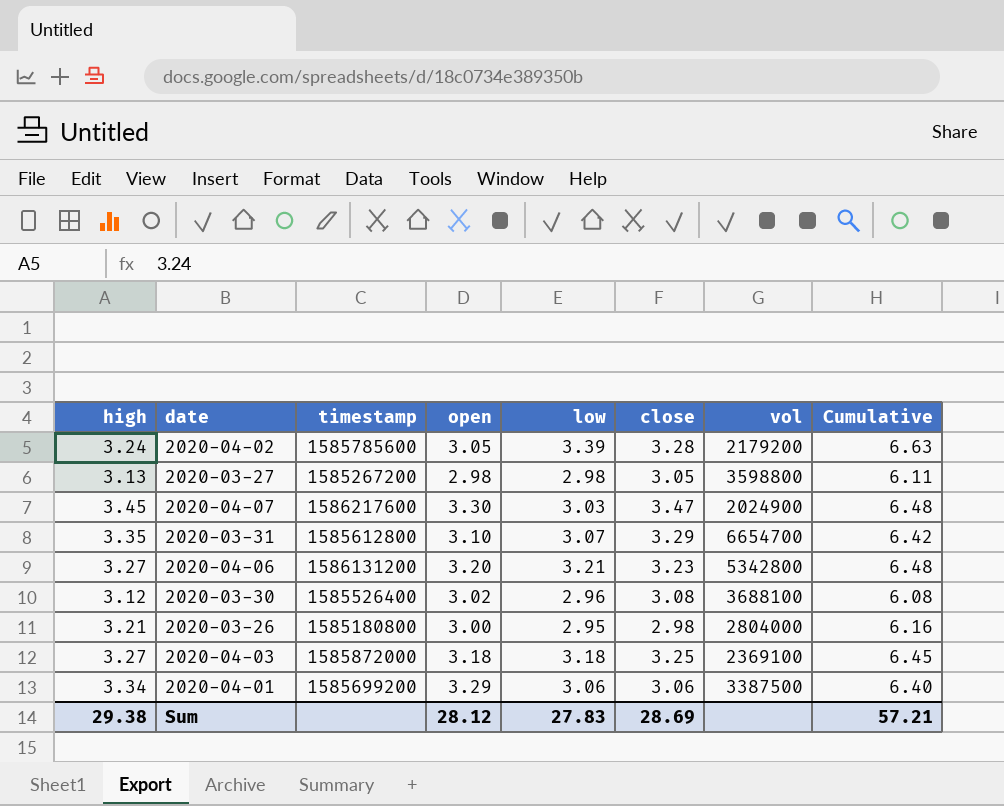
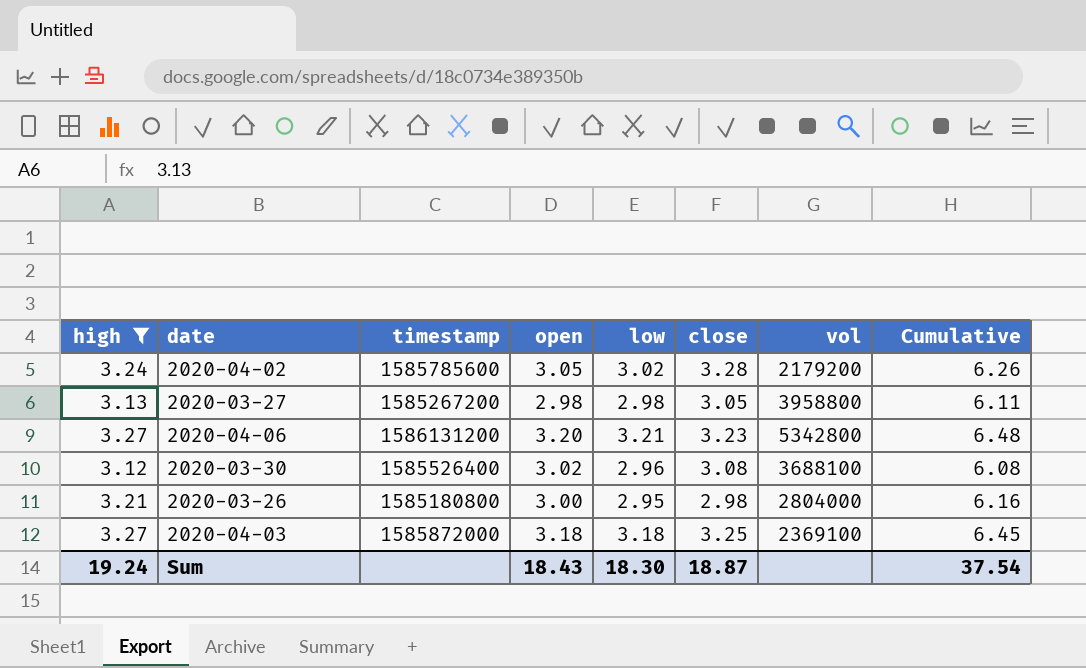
filter: none -> high <= 3.27
2020-04-02 | low: 3.39 -> 3.02
2020-04-02 | Cumulative: 6.63 -> 6.26
2020-03-27 | vol: 3598800 -> 3958800
Sum | high: 29.38 -> 19.24
Sum | open: 28.12 -> 18.43
Sum | low: 27.83 -> 18.30
Sum | close: 28.69 -> 18.87
Sum | Cumulative: 57.21 -> 37.54

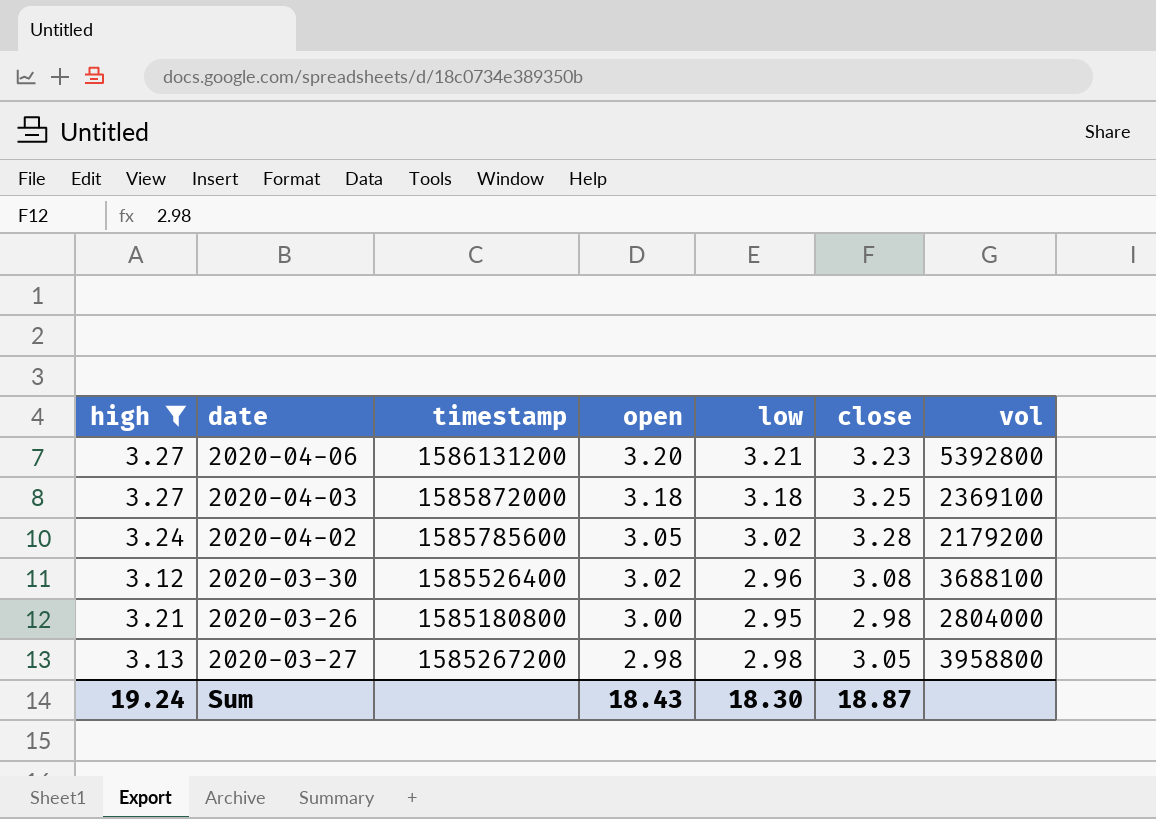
row order: none -> open descending
column Cumulative | formula: [high] + [low] -> none
2020-04-06 | vol: 5342800 -> 5392800

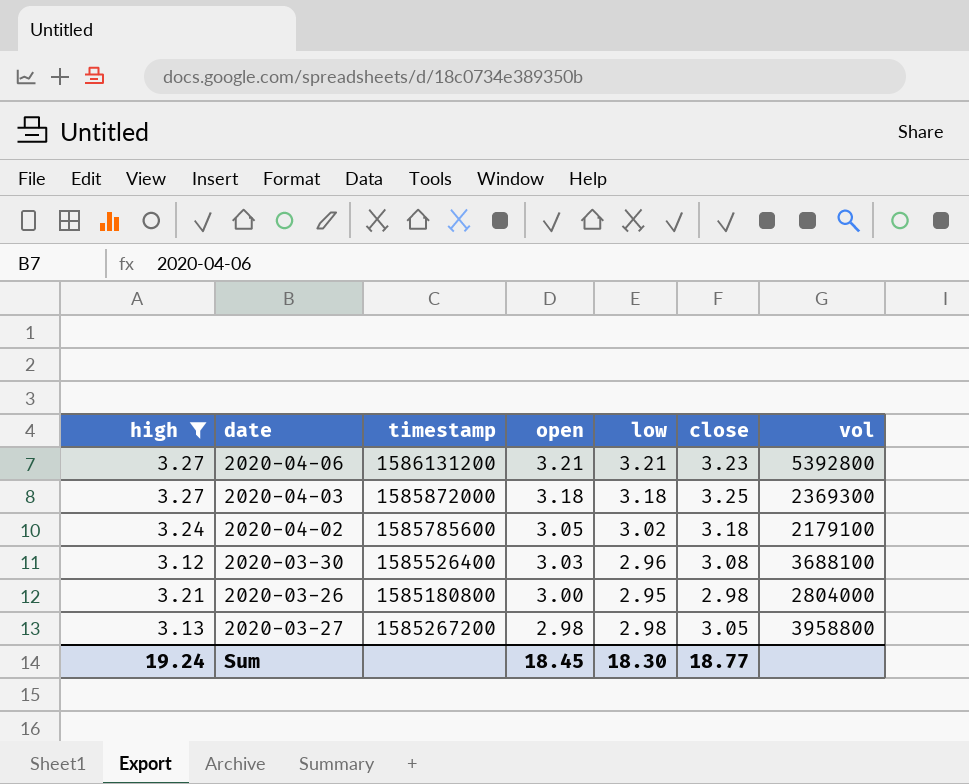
2020-04-06 | open: 3.20 -> 3.21
2020-04-03 | vol: 2369100 -> 2369300
2020-04-02 | close: 3.28 -> 3.18
2020-04-02 | vol: 2179200 -> 2179100
2020-03-30 | open: 3.02 -> 3.03
Sum | open: 18.43 -> 18.45
Sum | close: 18.87 -> 18.77

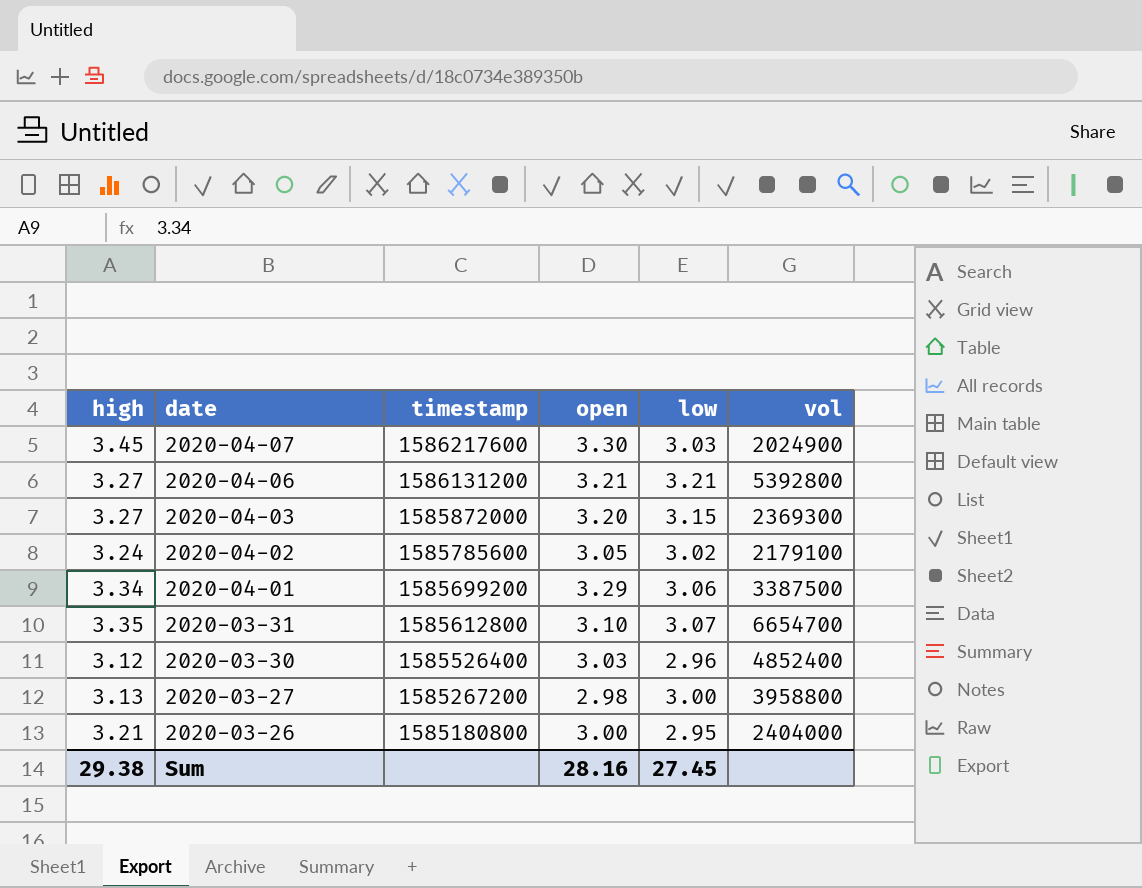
filter: high <= 3.27 -> none
row order: open descending -> date descending
column close | position: 6 -> none
2020-04-03 | open: 3.18 -> 3.20
2020-04-03 | low: 3.18 -> 3.15
2020-03-30 | vol: 3688100 -> 4852400
2020-03-27 | low: 2.98 -> 3.00
2020-03-26 | vol: 2804000 -> 2404000
Sum | high: 19.24 -> 29.38
Sum | open: 18.45 -> 28.16
Sum | low: 18.30 -> 27.45

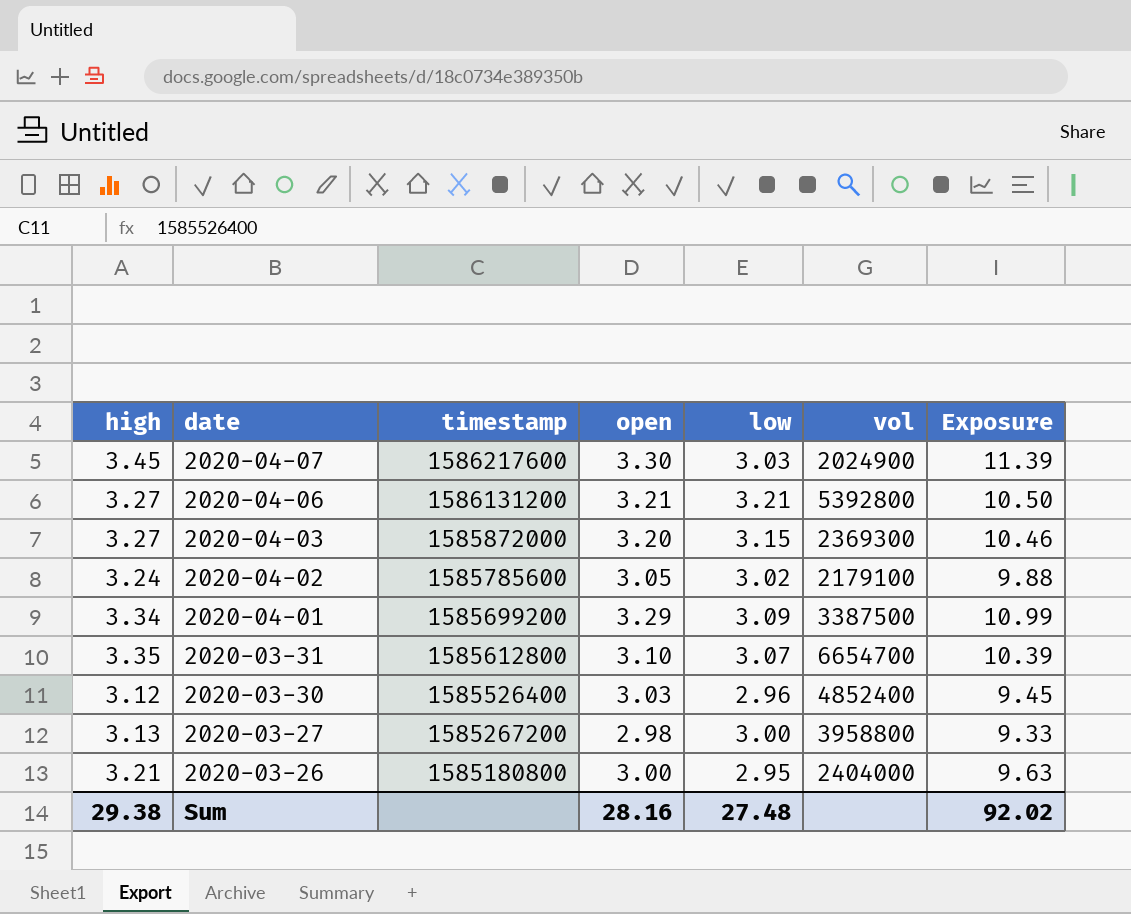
column Exposure | formula: none -> [high] * [open]
2020-04-01 | low: 3.06 -> 3.09
Sum | low: 27.45 -> 27.48

